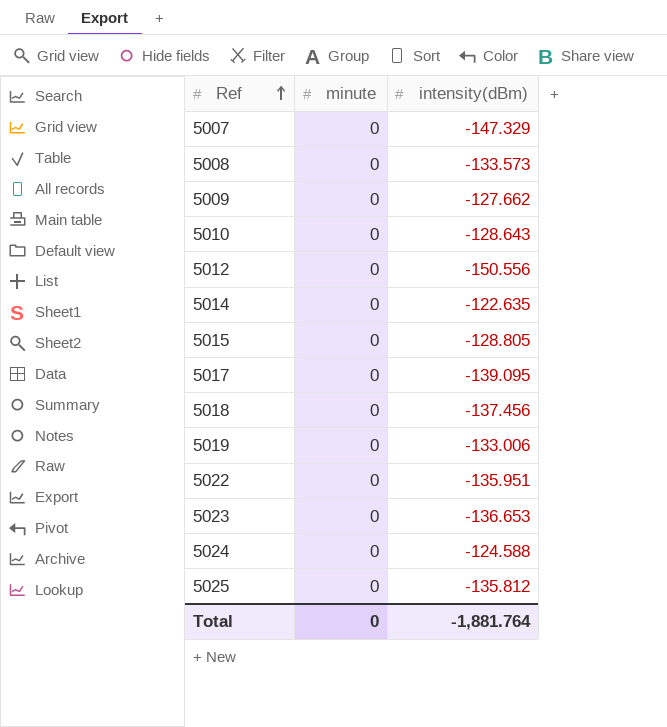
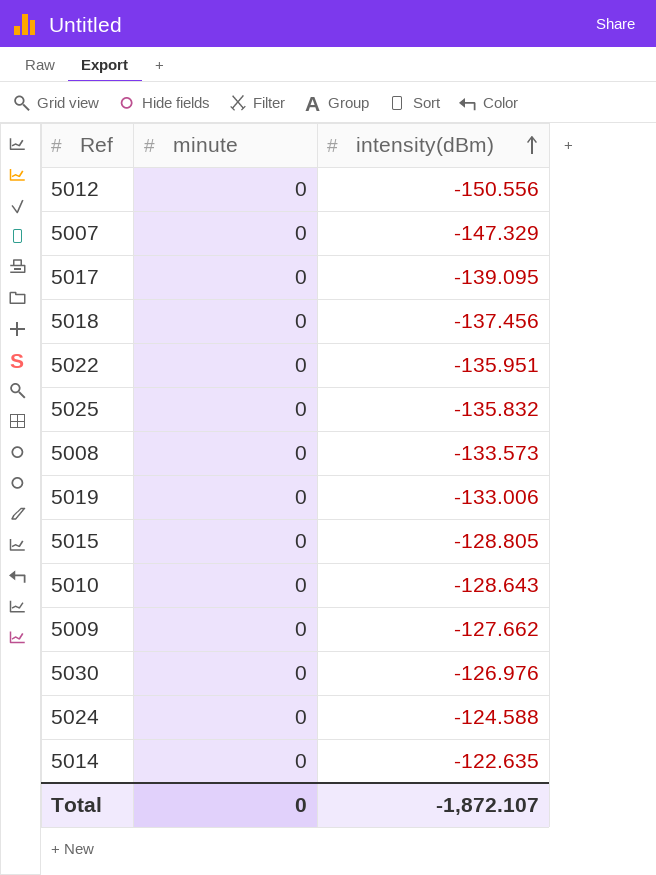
row order: Ref ascending -> intensity(dBm) ascending
row 5023: 0 | -136.653 -> none
5025 | intensity(dBm): -135.812 -> -135.832
row 5030: none -> 0 | -126.976
Total | intensity(dBm): -1,881.764 -> -1,872.107

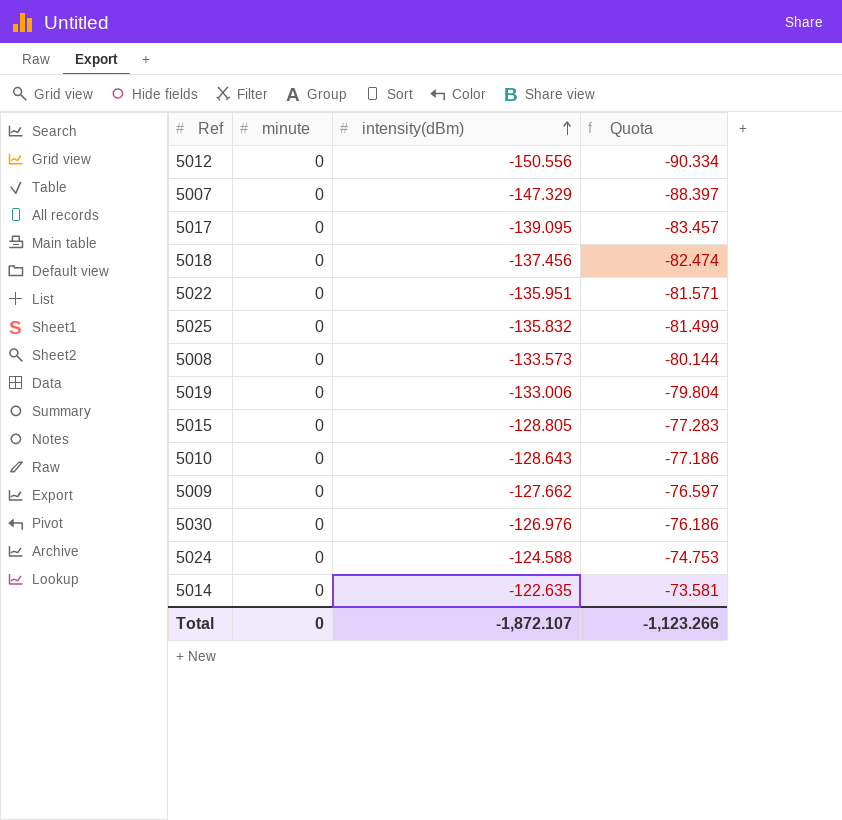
column Quota | formula: none -> [intensity(dBm)] * 0.6

